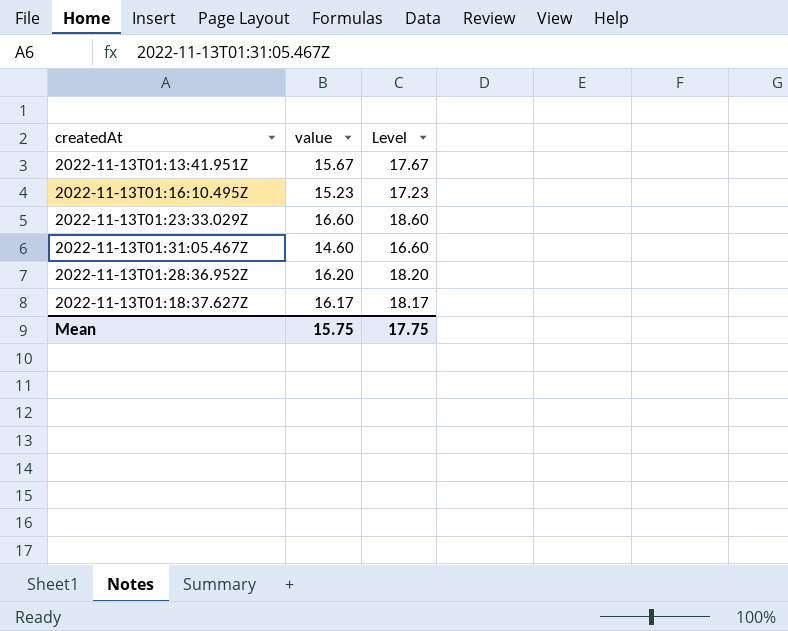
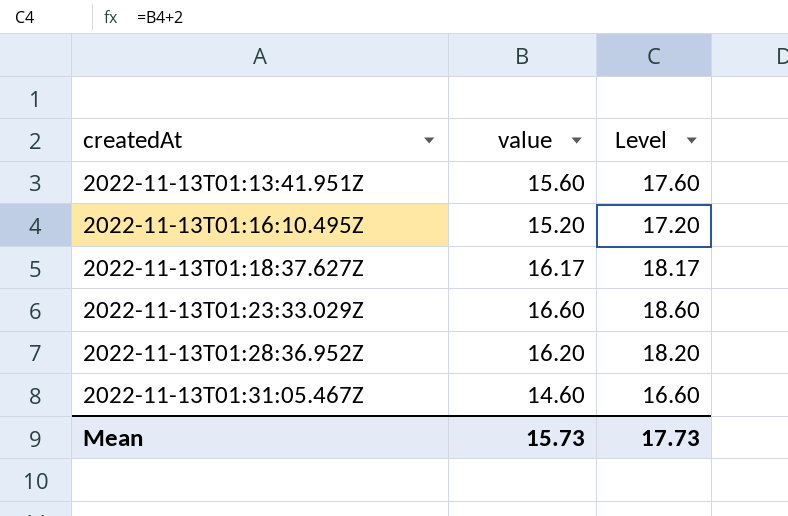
row order: none -> createdAt ascending
2022-11-13T01:13:41.951Z | value: 15.67 -> 15.60
2022-11-13T01:13:41.951Z | Level: 17.67 -> 17.60
2022-11-13T01:16:10.495Z | value: 15.23 -> 15.20
2022-11-13T01:16:10.495Z | Level: 17.23 -> 17.20
Mean | value: 15.75 -> 15.73
Mean | Level: 17.75 -> 17.73

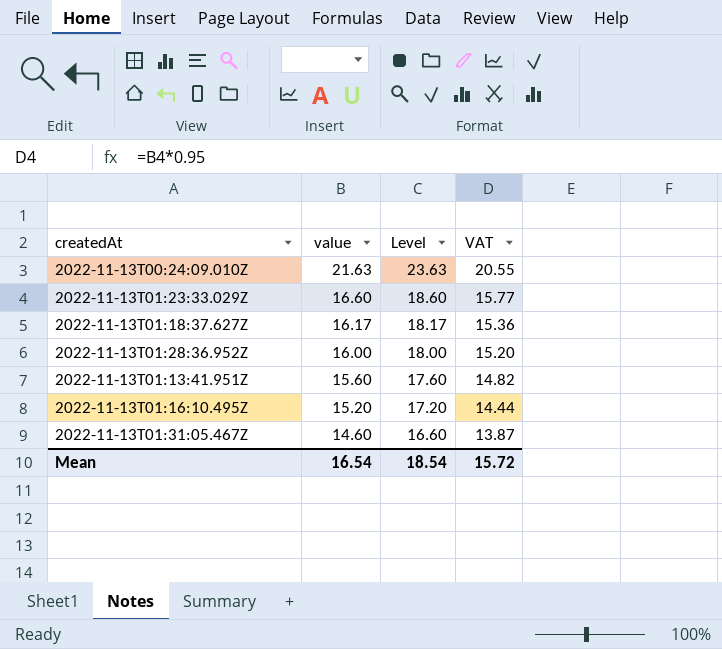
row order: createdAt ascending -> value descending
column VAT | formula: none -> [value] * 0.95
row 2022-11-13T00:24:09.010Z: none -> 21.63 | 23.63 | 20.55
2022-11-13T01:28:36.952Z | value: 16.20 -> 16.00
2022-11-13T01:28:36.952Z | Level: 18.20 -> 18.00
Mean | value: 15.73 -> 16.54
Mean | Level: 17.73 -> 18.54

